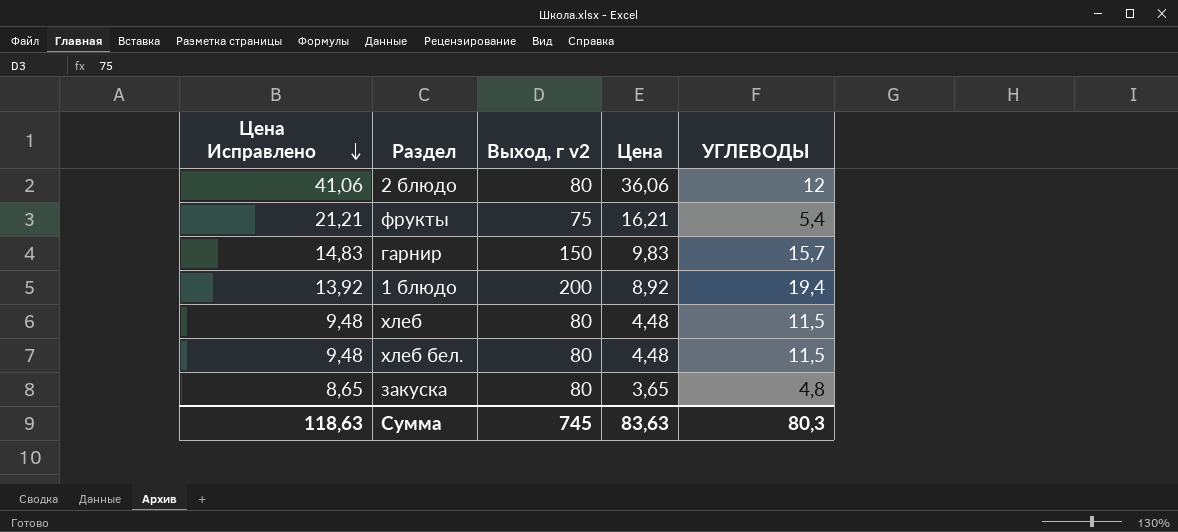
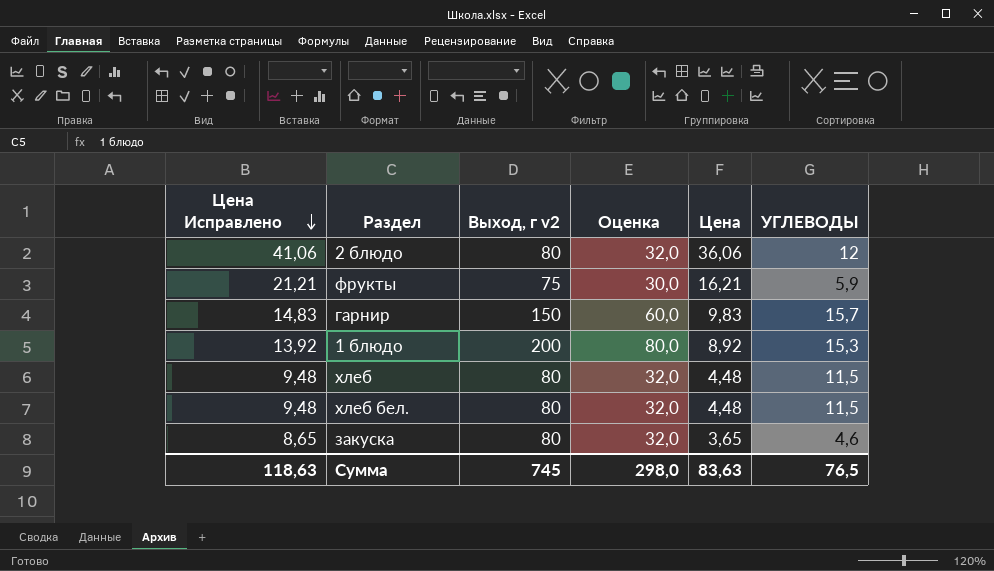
column Оценка | formula: none -> [Выход, г v2] * 0,4
фрукты | УГЛЕВОДЫ: 5,4 -> 5,9
1 блюдо | УГЛЕВОДЫ: 19,4 -> 15,3
закуска | УГЛЕВОДЫ: 4,8 -> 4,6
Сумма | УГЛЕВОДЫ: 80,3 -> 76,5

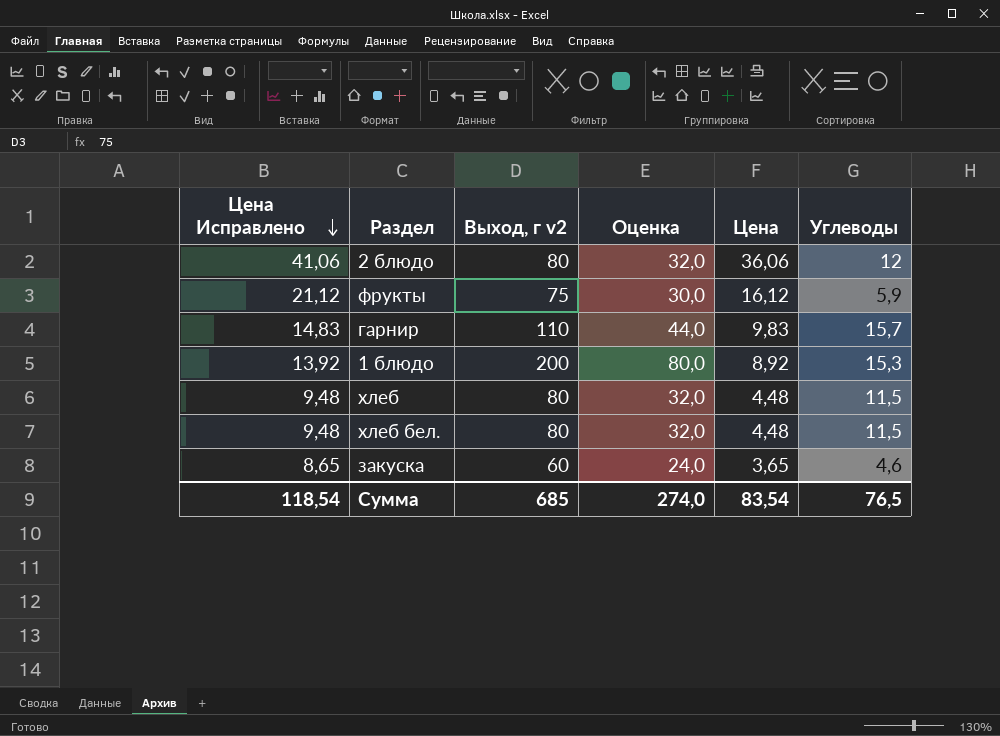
column name: УГЛЕВОДЫ -> Углеводы
фрукты | Цена Исправлено: 21,21 -> 21,12
фрукты | Цена: 16,21 -> 16,12
гарнир | Выход, г v2: 150 -> 110
гарнир | Оценка: 60,0 -> 44,0
закуска | Выход, г v2: 80 -> 60
закуска | Оценка: 32,0 -> 24,0
Сумма | Цена Исправлено: 118,63 -> 118,54
Сумма | Выход, г v2: 745 -> 685
Сумма | Оценка: 298,0 -> 274,0
Сумма | Цена: 83,63 -> 83,54

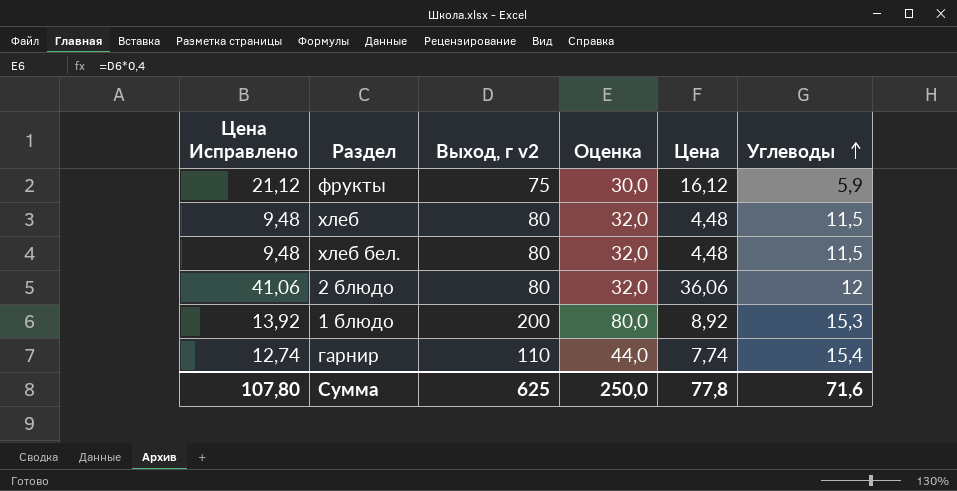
row order: Цена Исправлено descending -> Углеводы ascending
row закуска: 8,65 | 60 | 24,0 | 3,65 | 4,6 -> none
гарнир | Цена Исправлено: 14,83 -> 12,74
гарнир | Цена: 9,83 -> 7,74
гарнир | Углеводы: 15,7 -> 15,4
Сумма | Цена Исправлено: 118,54 -> 107,80
Сумма | Выход, г v2: 685 -> 625
Сумма | Оценка: 274,0 -> 250,0
Сумма | Цена: 83,54 -> 77,8
Сумма | Углеводы: 76,5 -> 71,6

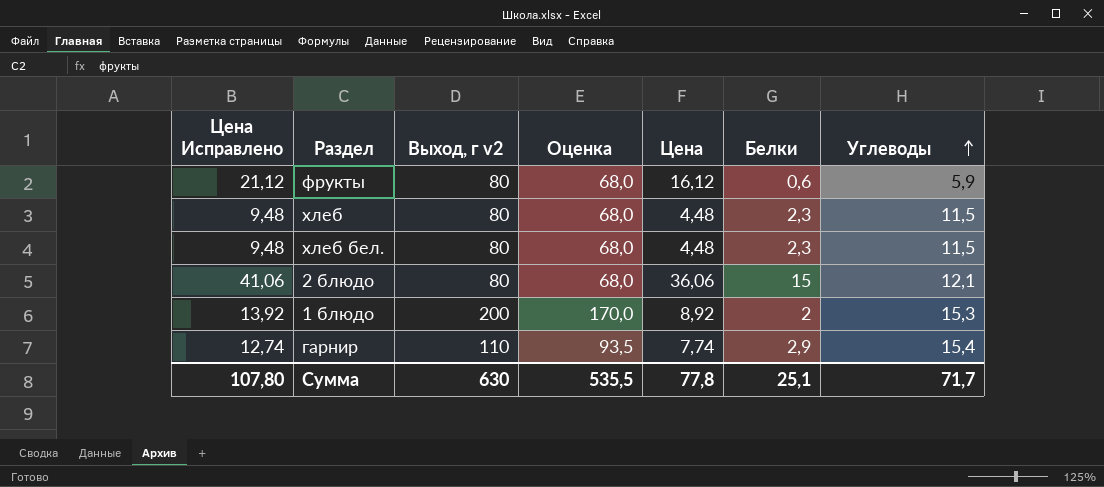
column Оценка | formula: [Выход, г v2] * 0,4 -> [Выход, г v2] * 0,85
column Белки | position: none -> 6
фрукты | Выход, г v2: 75 -> 80
2 блюдо | Углеводы: 12 -> 12,1
Сумма | Выход, г v2: 625 -> 630
Сумма | Оценка: 250,0 -> 535,5
Сумма | Углеводы: 71,6 -> 71,7

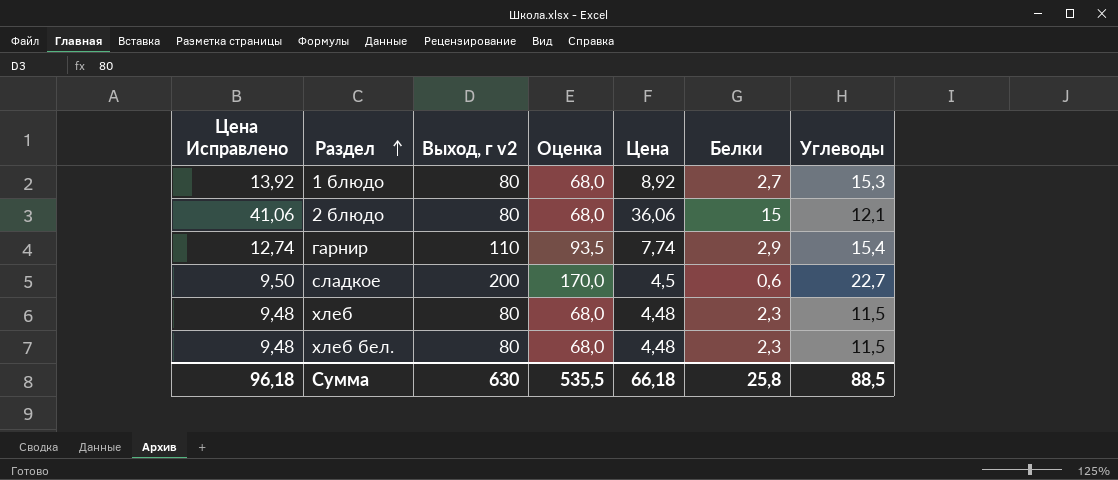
row order: Углеводы ascending -> Раздел ascending
row фрукты: 21,12 | 80 | 68,0 | 16,12 | 0,6 | 5,9 -> none
1 блюдо | Выход, г v2: 200 -> 80
1 блюдо | Оценка: 170,0 -> 68,0
1 блюдо | Белки: 2 -> 2,7
row сладкое: none -> 9,50 | 200 | 170,0 | 4,5 | 0,6 | 22,7
Сумма | Цена Исправлено: 107,80 -> 96,18
Сумма | Цена: 77,8 -> 66,18
Сумма | Белки: 25,1 -> 25,8
Сумма | Углеводы: 71,7 -> 88,5

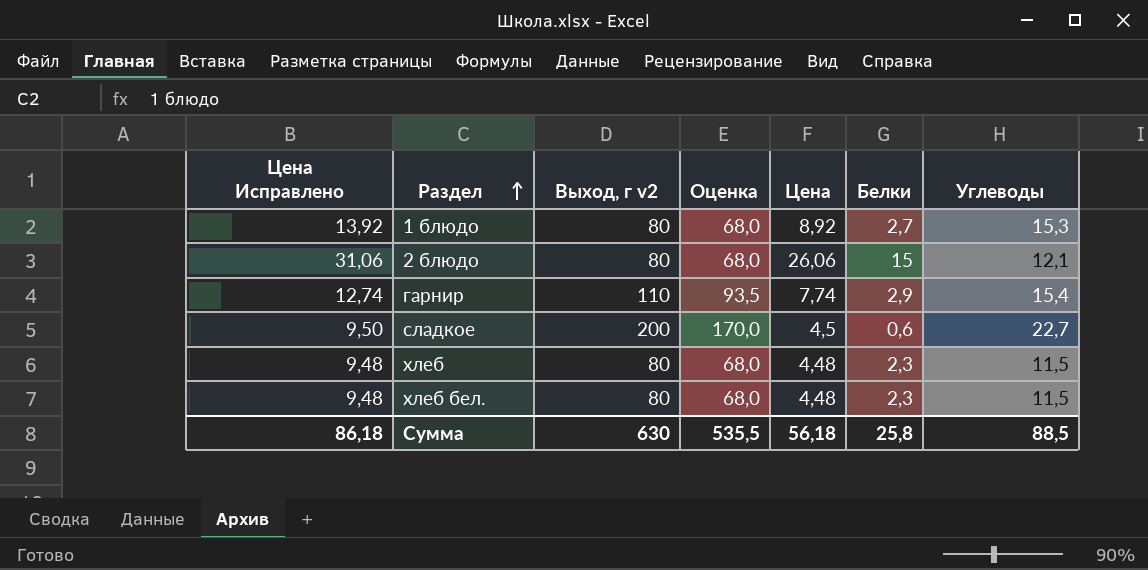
2 блюдо | Цена Исправлено: 41,06 -> 31,06
2 блюдо | Цена: 36,06 -> 26,06
Сумма | Цена Исправлено: 96,18 -> 86,18
Сумма | Цена: 66,18 -> 56,18

